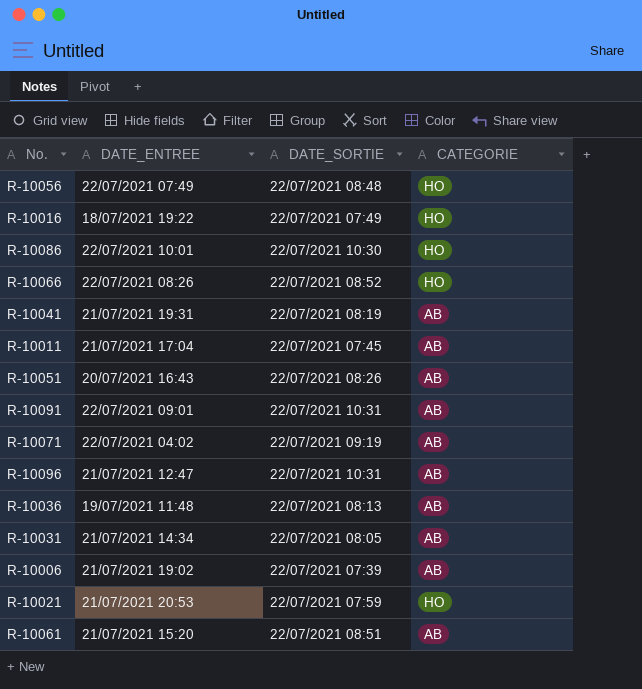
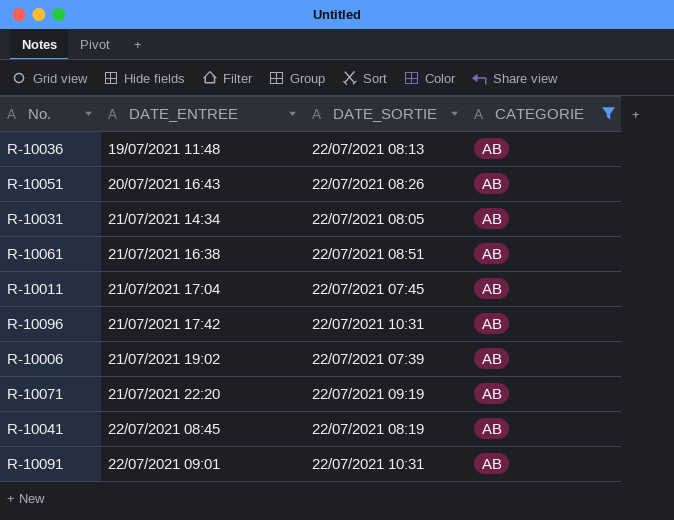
filter: none -> CATEGORIE = AB
row order: none -> DATE_ENTREE ascending
R-10061 | DATE_ENTREE: 21/07/2021 15:20 -> 21/07/2021 16:38
R-10096 | DATE_ENTREE: 21/07/2021 12:47 -> 21/07/2021 17:42
R-10071 | DATE_ENTREE: 22/07/2021 04:02 -> 21/07/2021 22:20
R-10041 | DATE_ENTREE: 21/07/2021 19:31 -> 22/07/2021 08:45

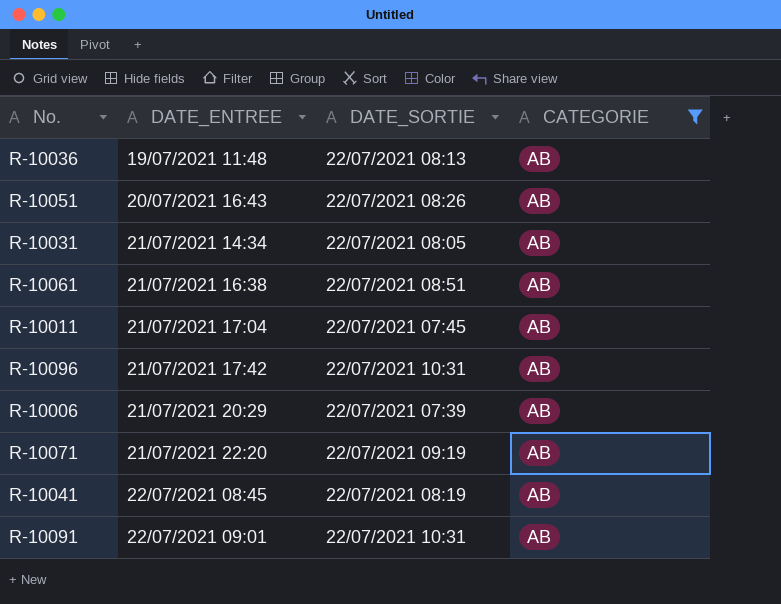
R-10006 | DATE_ENTREE: 21/07/2021 19:02 -> 21/07/2021 20:29

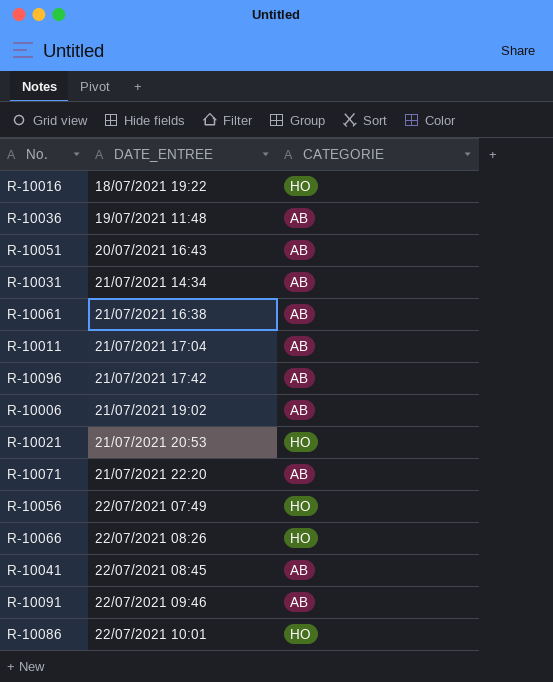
filter: CATEGORIE = AB -> none
column DATE_SORTIE | position: 3 -> none
R-10006 | DATE_ENTREE: 21/07/2021 20:29 -> 21/07/2021 19:02
R-10091 | DATE_ENTREE: 22/07/2021 09:01 -> 22/07/2021 09:46

